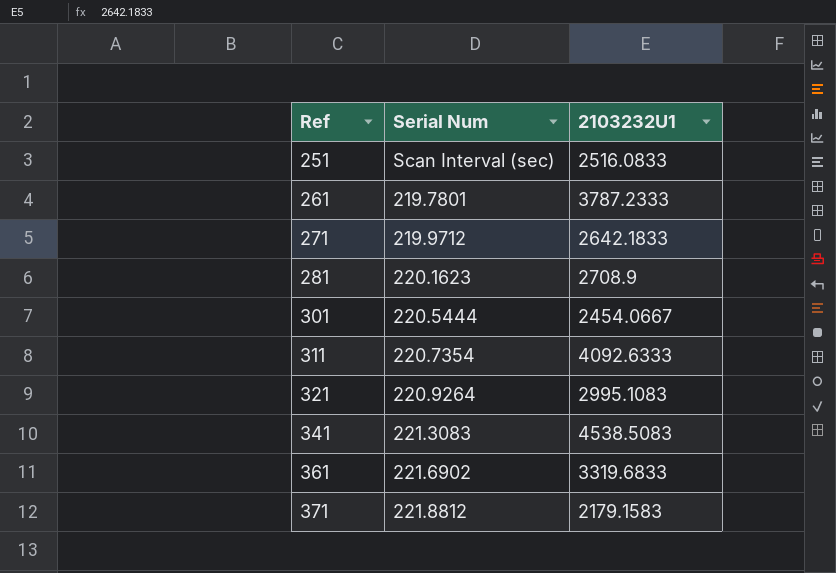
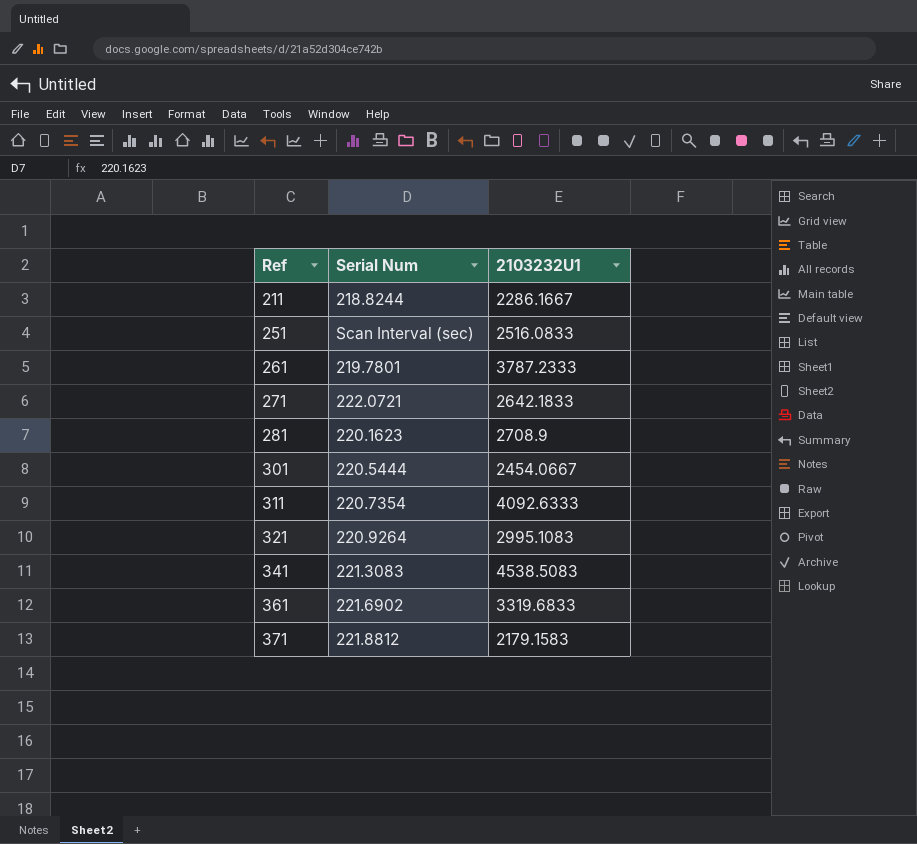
row 211: none -> 218.8244 | 2286.1667
271 | Serial Num: 219.9712 -> 222.0721

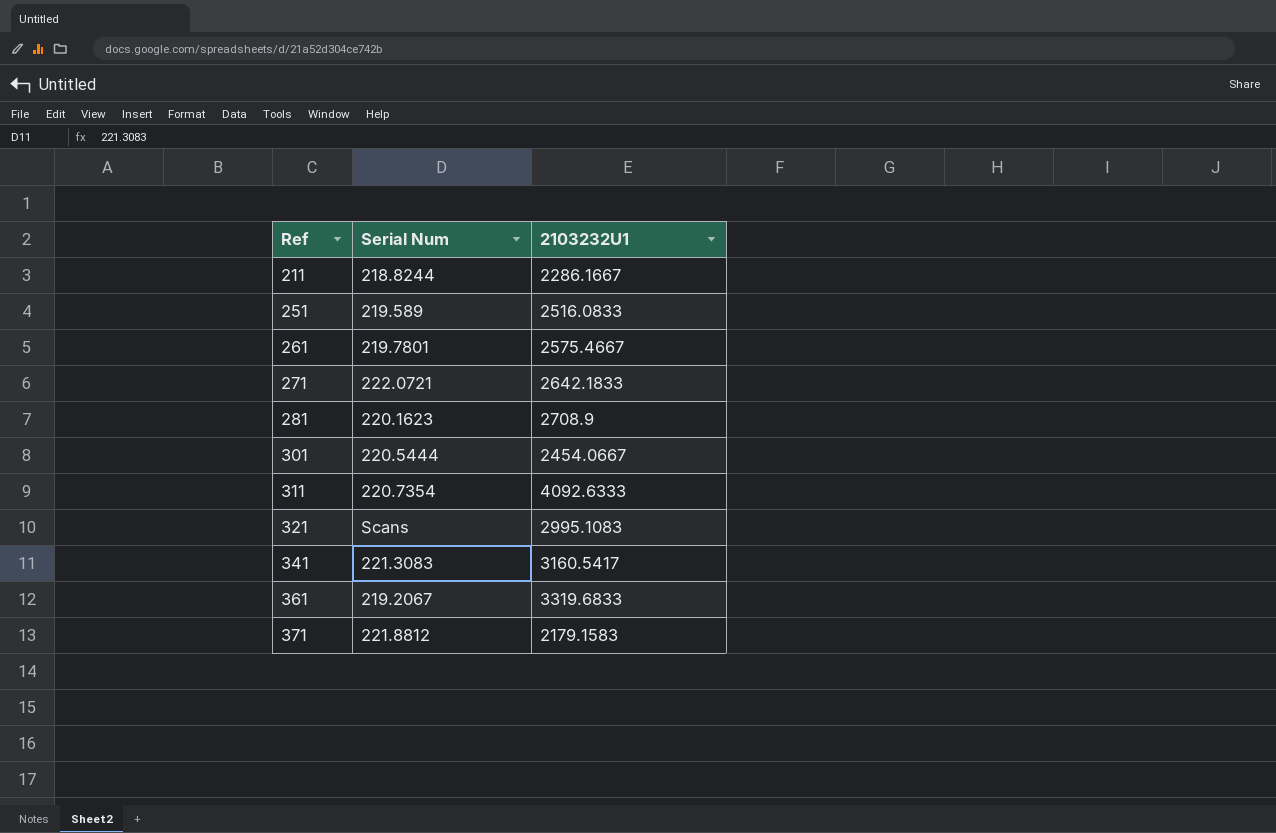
251 | Serial Num: Scan Interval (sec) -> 219.589
261 | 2103232U1: 3787.2333 -> 2575.4667
321 | Serial Num: 220.9264 -> Scans
341 | 2103232U1: 4538.5083 -> 3160.5417
361 | Serial Num: 221.6902 -> 219.2067

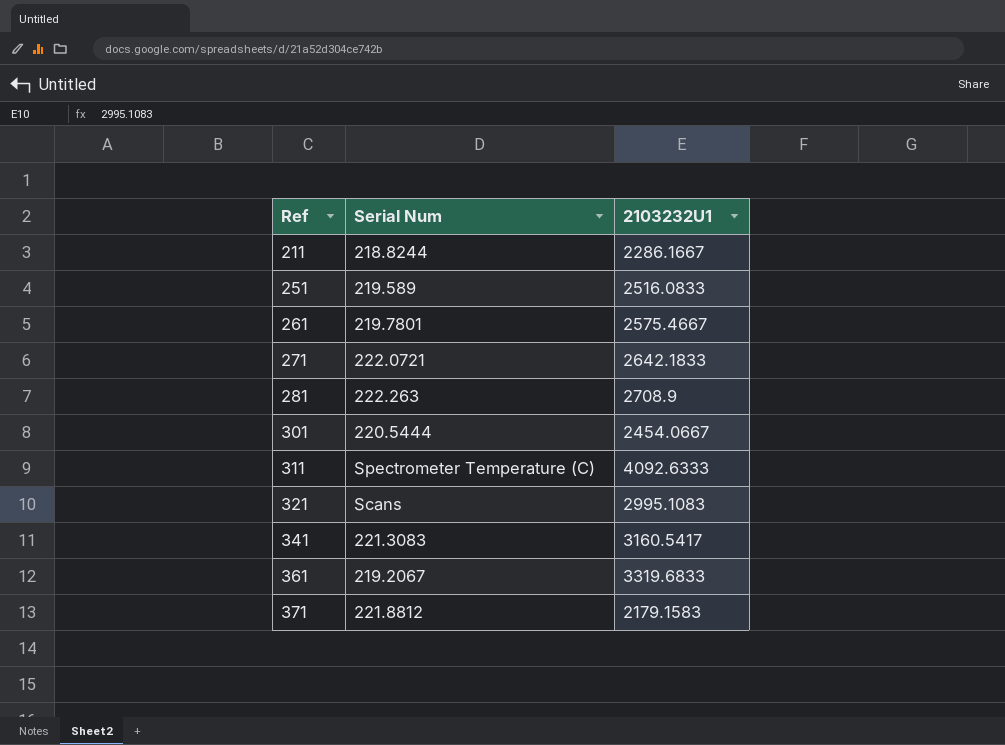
281 | Serial Num: 220.1623 -> 222.263
311 | Serial Num: 220.7354 -> Spectrometer Temperature (C)

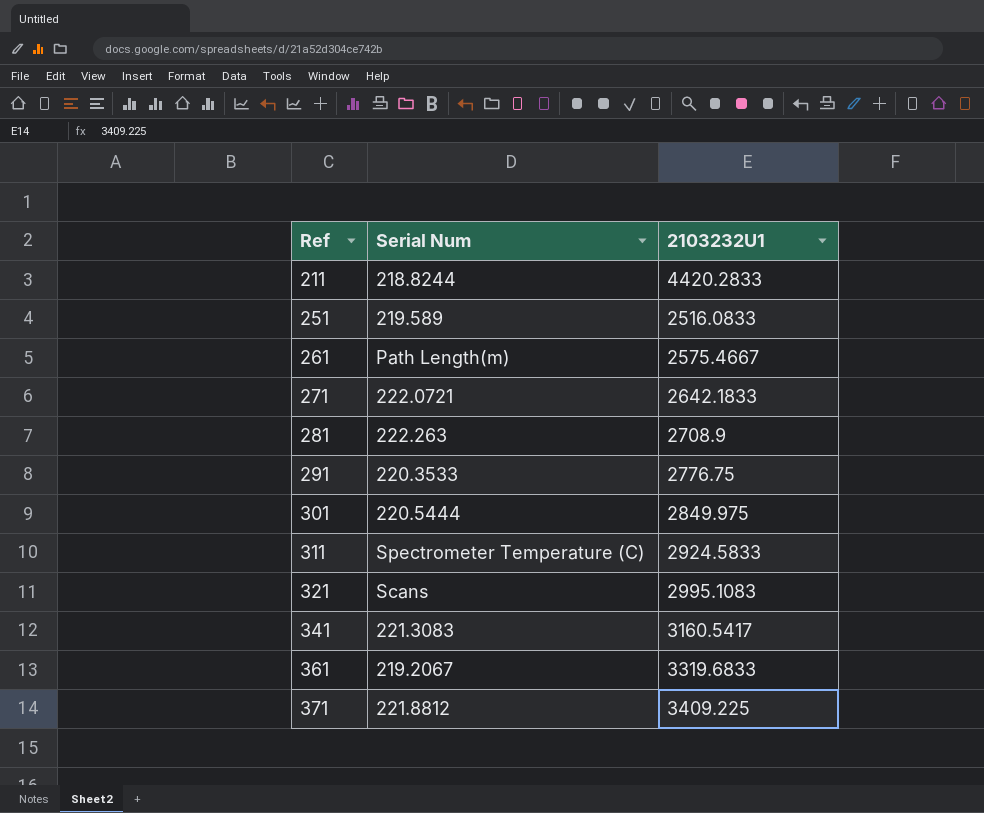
211 | 2103232U1: 2286.1667 -> 4420.2833
261 | Serial Num: 219.7801 -> Path Length(m)
row 291: none -> 220.3533 | 2776.75
301 | 2103232U1: 2454.0667 -> 2849.975
311 | 2103232U1: 4092.6333 -> 2924.5833
371 | 2103232U1: 2179.1583 -> 3409.225

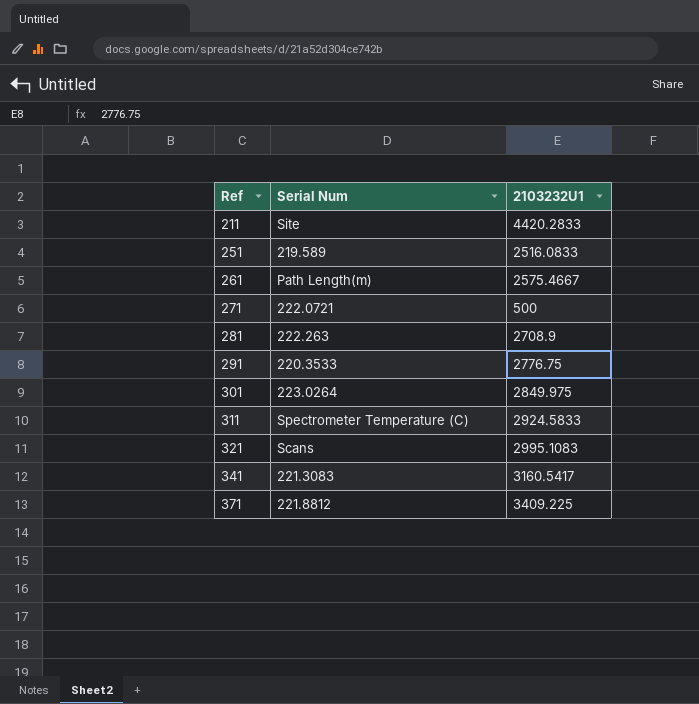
row 361: 219.2067 | 3319.6833 -> none
211 | Serial Num: 218.8244 -> Site
271 | 2103232U1: 2642.1833 -> 500
301 | Serial Num: 220.5444 -> 223.0264

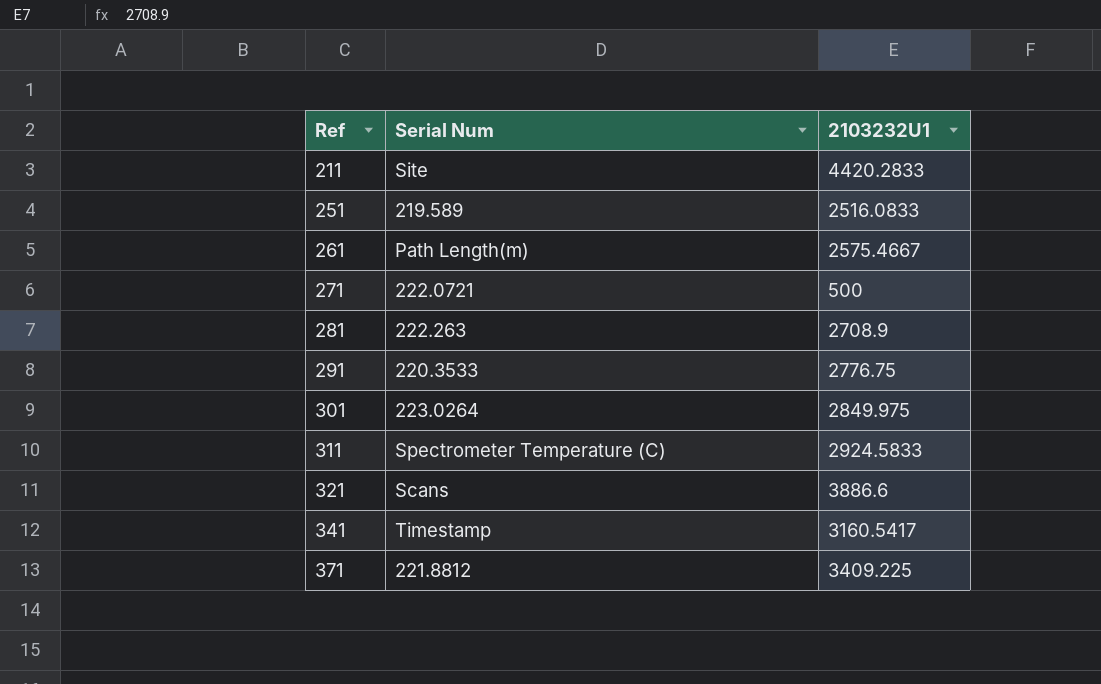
321 | 2103232U1: 2995.1083 -> 3886.6
341 | Serial Num: 221.3083 -> Timestamp

